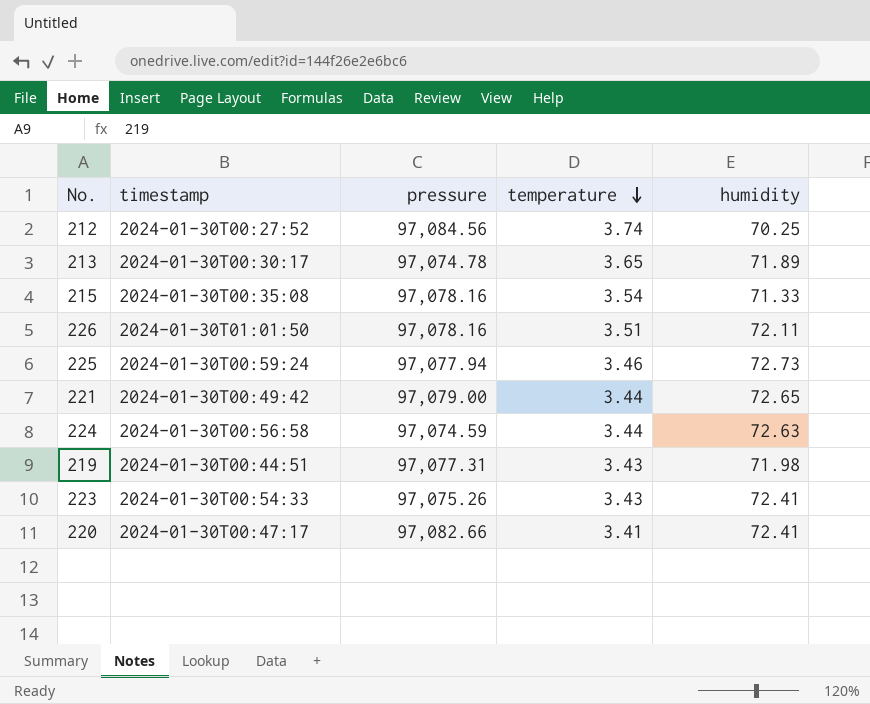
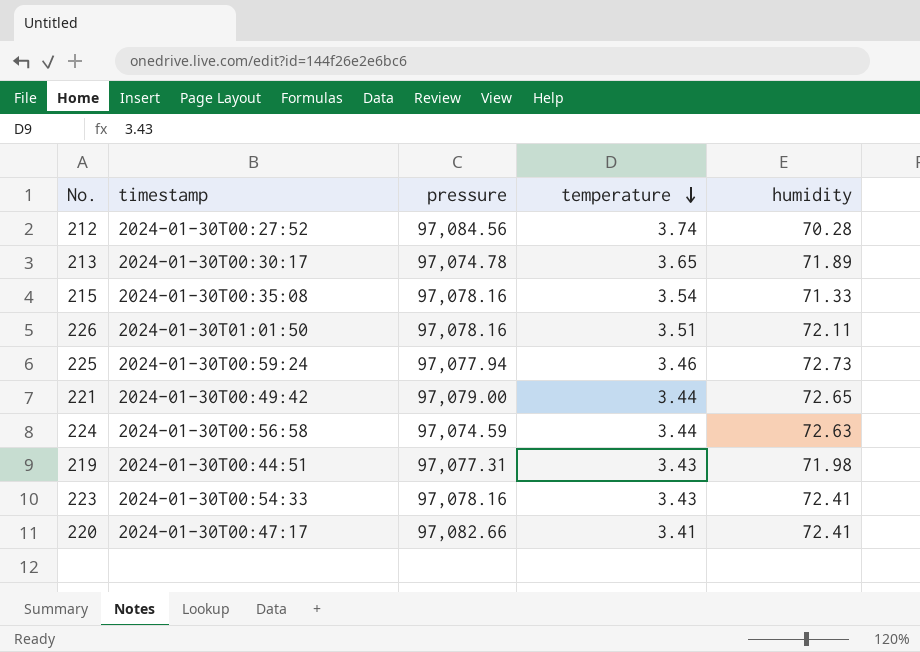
212 | humidity: 70.25 -> 70.28
223 | pressure: 97,075.26 -> 97,078.16

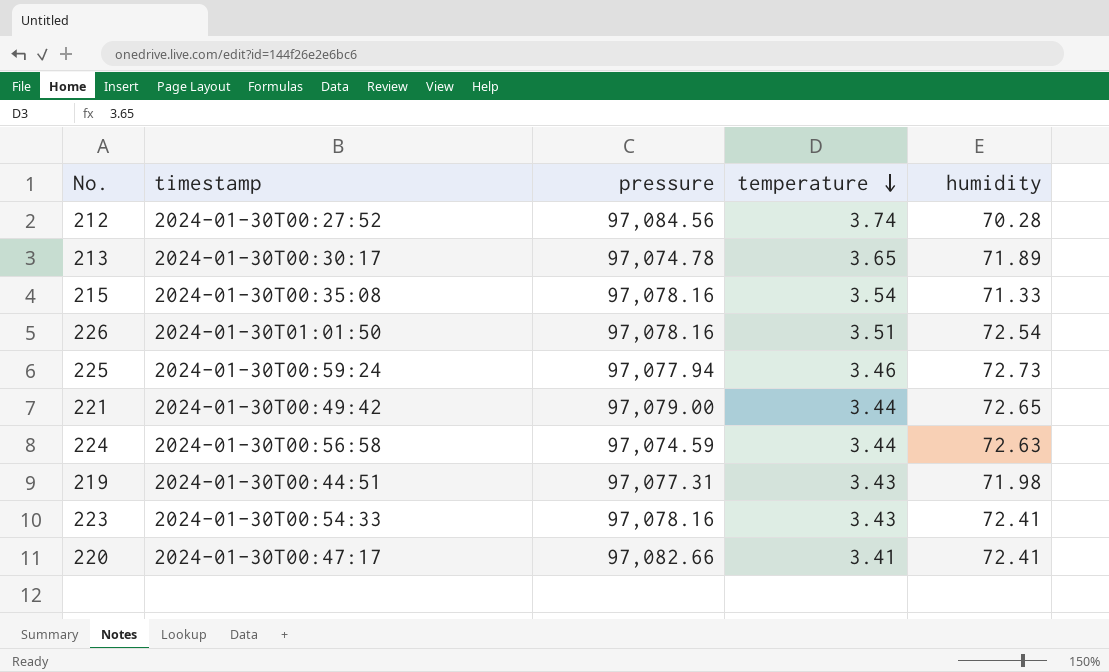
226 | humidity: 72.11 -> 72.54

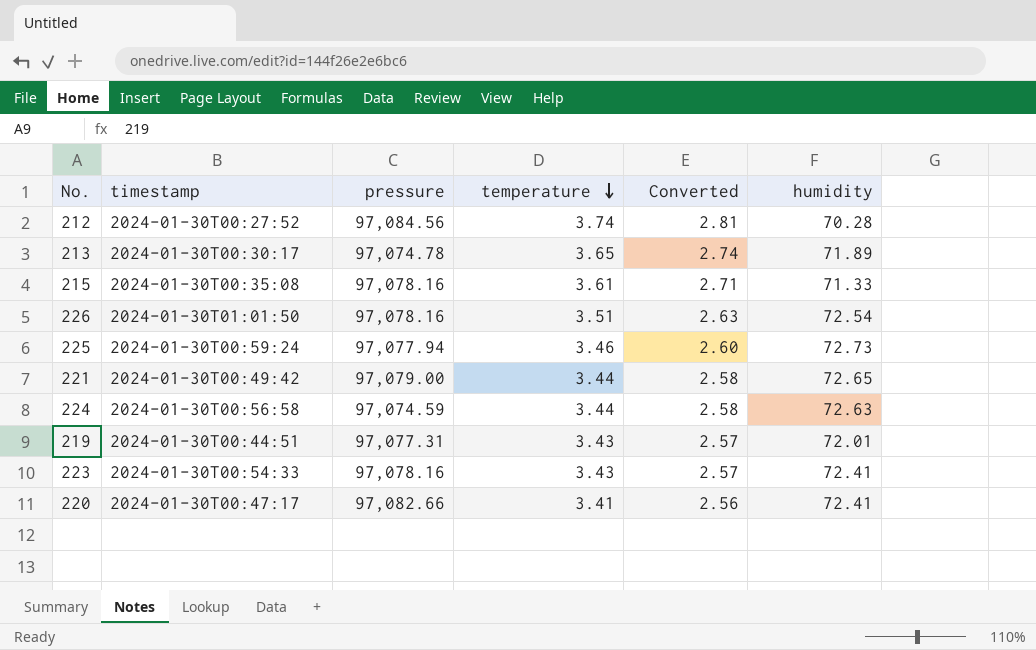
column Converted | formula: none -> [temperature] * 0.75
215 | temperature: 3.54 -> 3.61
219 | humidity: 71.98 -> 72.01

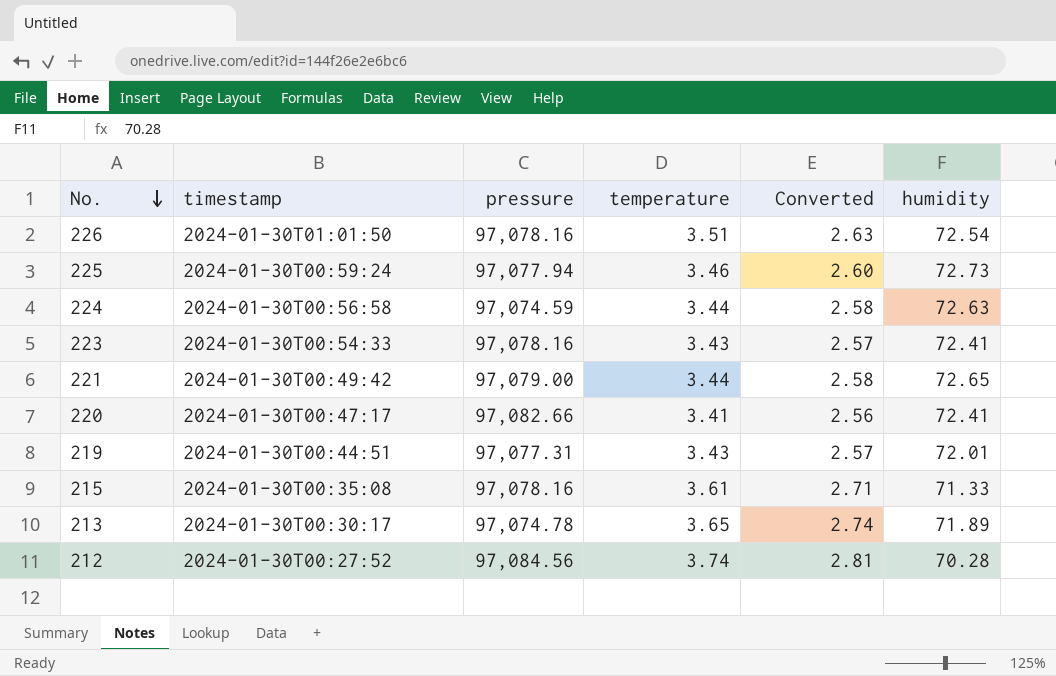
row order: temperature descending -> No. descending

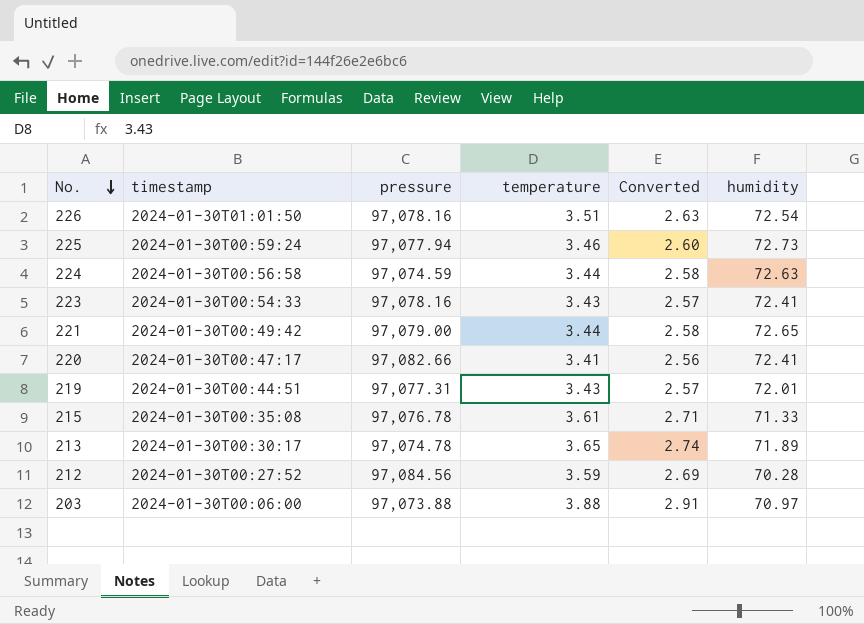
215 | pressure: 97,078.16 -> 97,076.78
212 | temperature: 3.74 -> 3.59
212 | Converted: 2.81 -> 2.69
row 203: none -> 2024-01-30T00:06:00 | 97,073.88 | 3.88 | 2.91 | 70.97

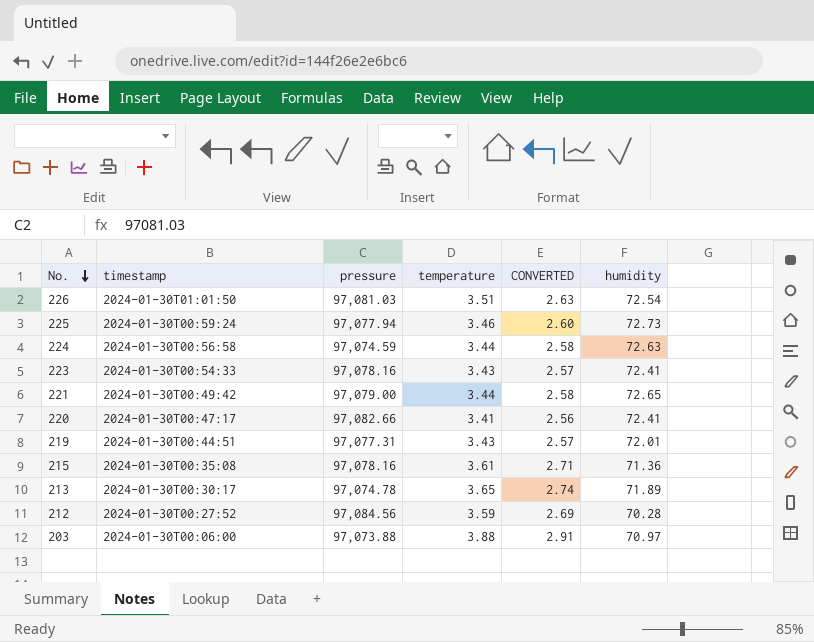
column name: Converted -> CONVERTED
226 | pressure: 97,078.16 -> 97,081.03
215 | pressure: 97,076.78 -> 97,078.16
215 | humidity: 71.33 -> 71.36

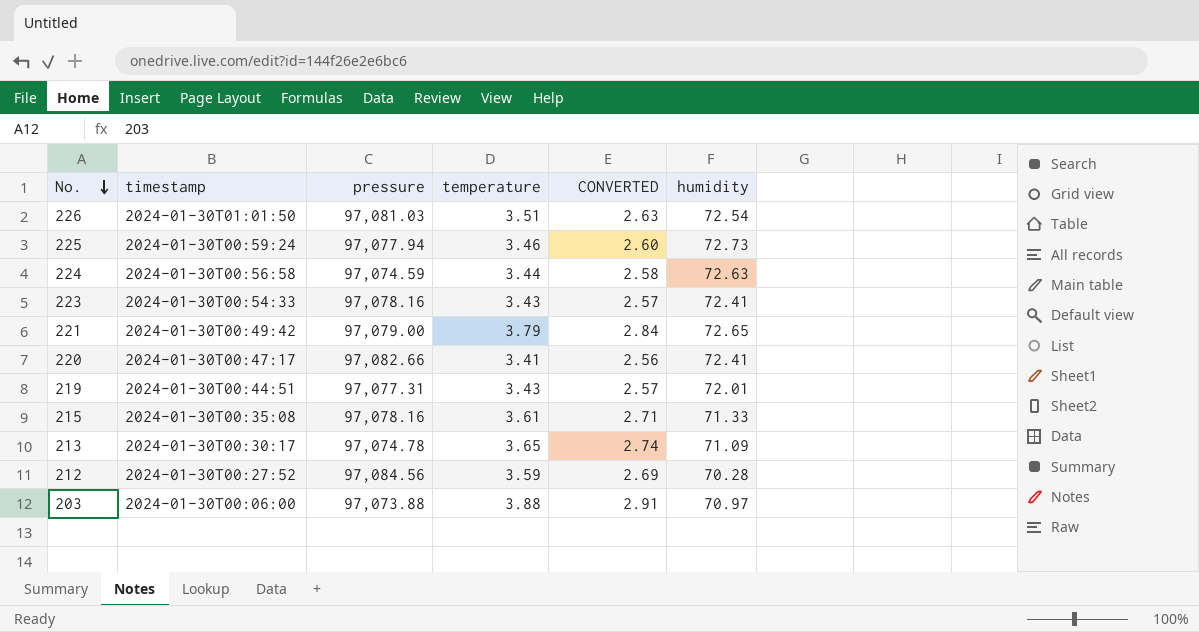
221 | temperature: 3.44 -> 3.79
221 | CONVERTED: 2.58 -> 2.84
215 | humidity: 71.36 -> 71.33
213 | humidity: 71.89 -> 71.09

